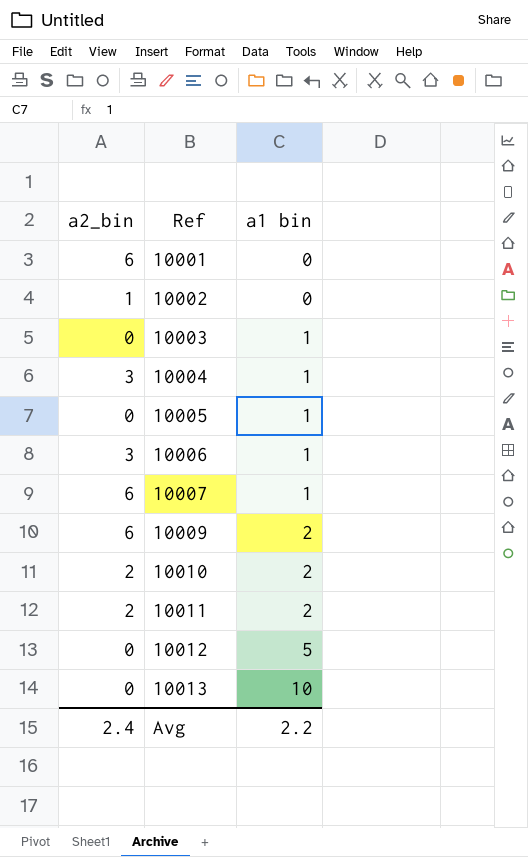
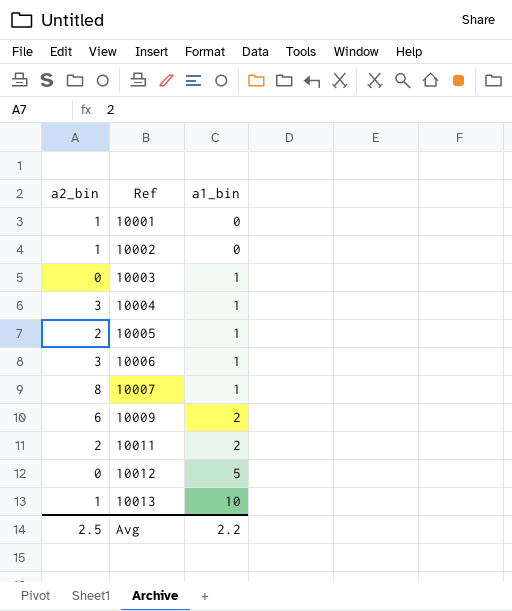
column name: a1 bin -> a1_bin
row 10010: 2 | 2 -> none
10001 | a2_bin: 6 -> 1
10005 | a2_bin: 0 -> 2
10007 | a2_bin: 6 -> 8
10013 | a2_bin: 0 -> 1
Avg | a2_bin: 2.4 -> 2.5

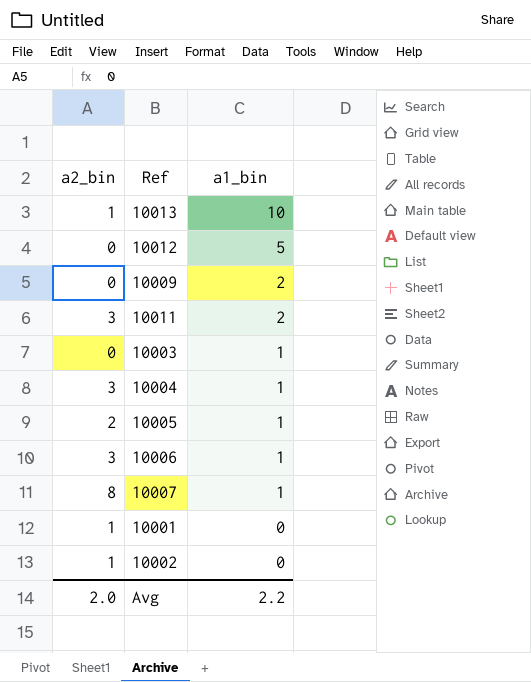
row order: Ref ascending -> a1_bin descending
10009 | a2_bin: 6 -> 0
10011 | a2_bin: 2 -> 3
Avg | a2_bin: 2.5 -> 2.0

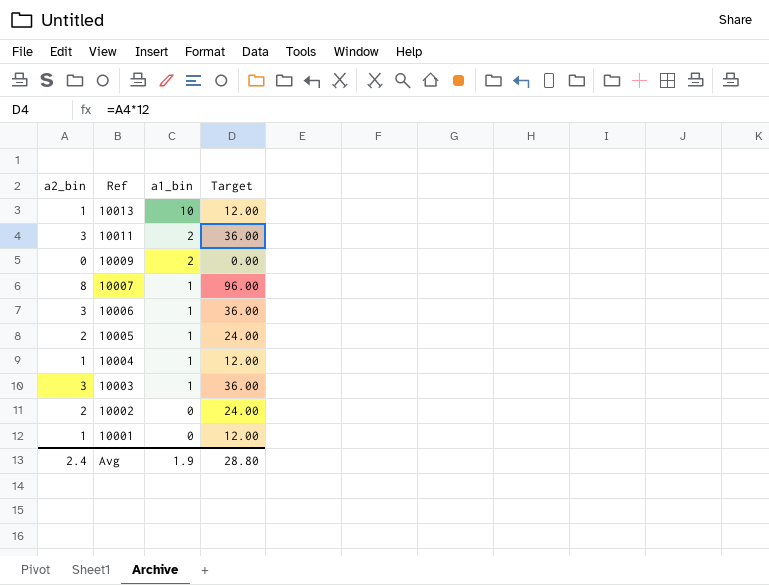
row order: a1_bin descending -> Ref descending
column Target | formula: none -> [a2_bin] * 12
row 10012: 0 | 5 -> none
10004 | a2_bin: 3 -> 1
10003 | a2_bin: 0 -> 3
10002 | a2_bin: 1 -> 2
Avg | a2_bin: 2.0 -> 2.4
Avg | a1_bin: 2.2 -> 1.9

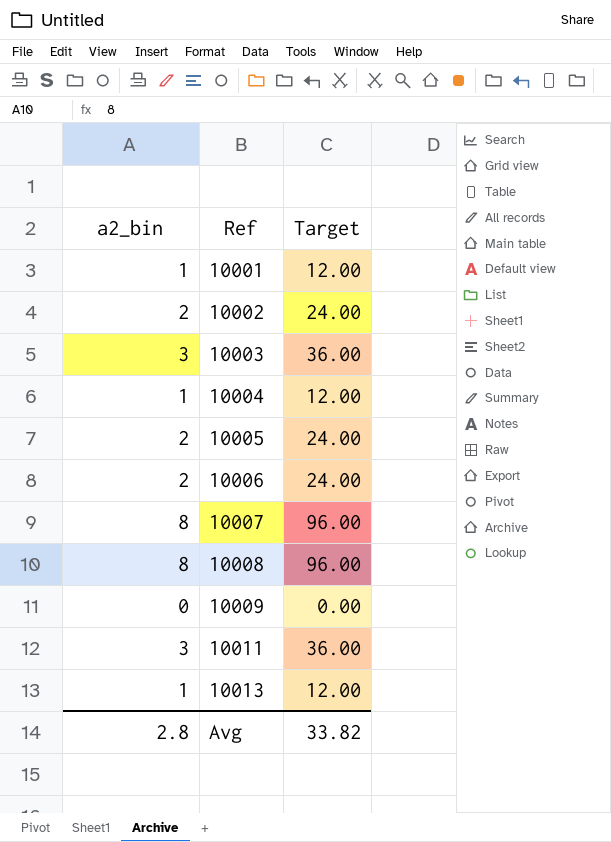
row order: Ref descending -> Ref ascending
column a1_bin | position: 3 -> none
10006 | a2_bin: 3 -> 2
10006 | Target: 36.00 -> 24.00
row 10008: none -> 8 | 96.00
Avg | a2_bin: 2.4 -> 2.8
Avg | Target: 28.80 -> 33.82

